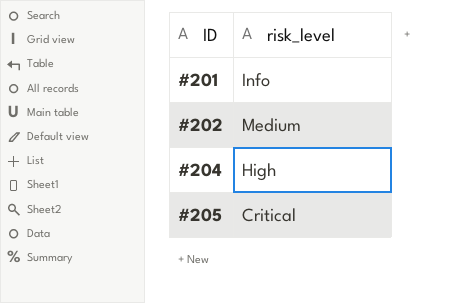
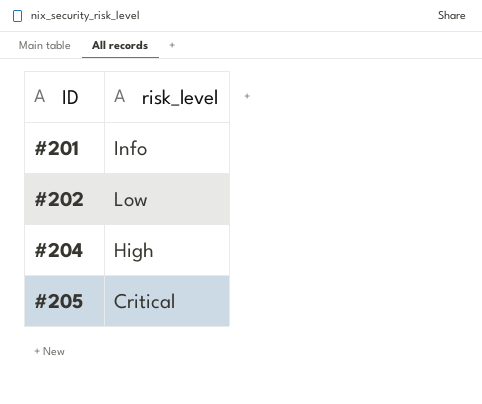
#202 | risk_level: Medium -> Low

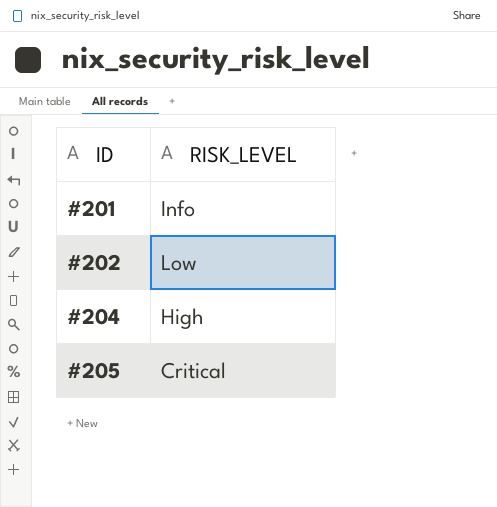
column name: risk_level -> RISK_LEVEL

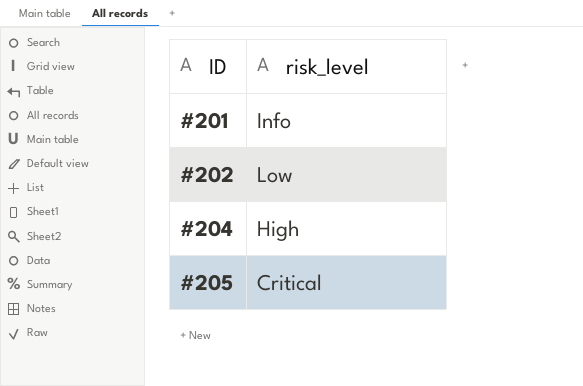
column name: RISK_LEVEL -> risk_level

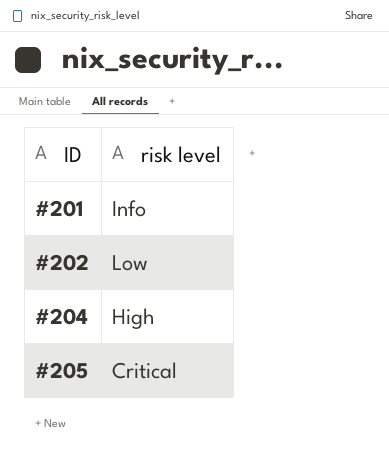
column name: risk_level -> risk level

